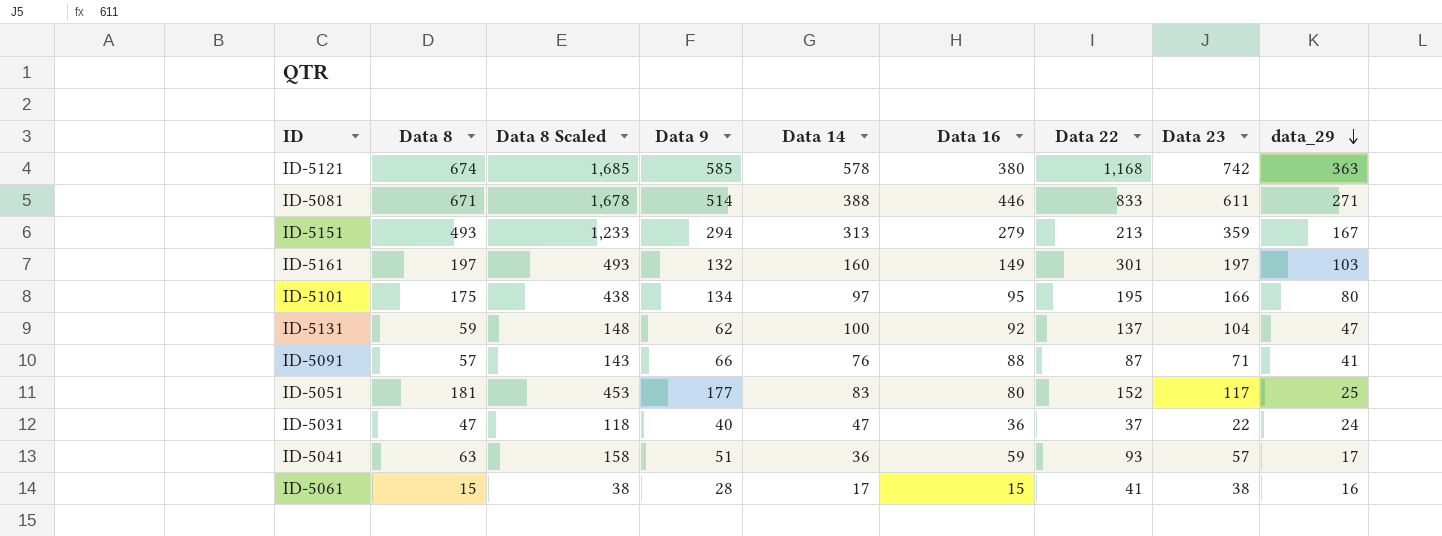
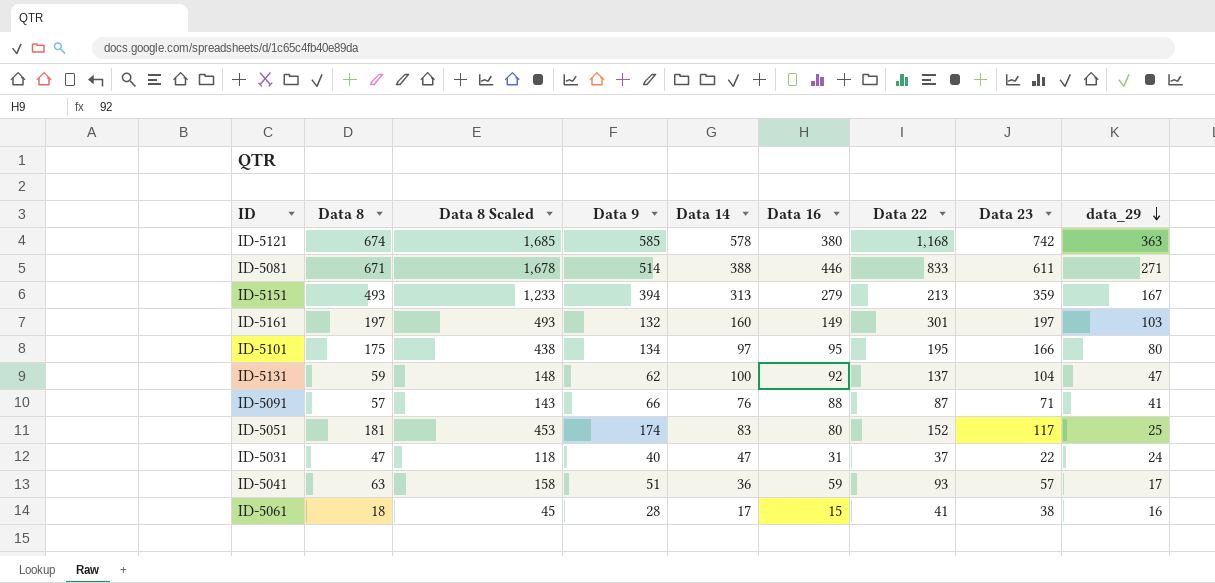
ID-5151 | Data 9: 294 -> 394
ID-5051 | Data 9: 177 -> 174
ID-5031 | Data 16: 36 -> 31
ID-5061 | Data 8: 15 -> 18
ID-5061 | Data 8 Scaled: 38 -> 45

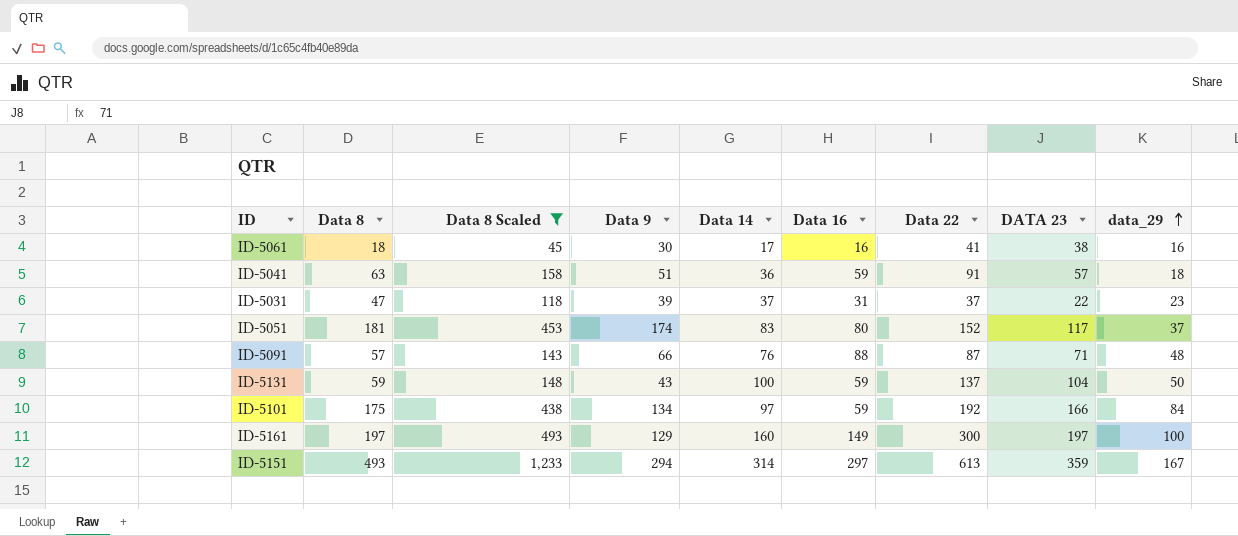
filter: none -> Data 8 Scaled <= 1,233
row order: data_29 descending -> data_29 ascending
column name: Data 23 -> DATA 23
ID-5061 | Data 9: 28 -> 30
ID-5061 | Data 16: 15 -> 16
ID-5041 | Data 22: 93 -> 91
ID-5041 | data_29: 17 -> 18
ID-5031 | Data 9: 40 -> 39
ID-5031 | Data 14: 47 -> 37
ID-5031 | data_29: 24 -> 23
ID-5051 | data_29: 25 -> 37
ID-5091 | data_29: 41 -> 48
ID-5131 | Data 9: 62 -> 43
ID-5131 | Data 16: 92 -> 59
ID-5131 | data_29: 47 -> 50
ID-5101 | Data 16: 95 -> 59
ID-5101 | Data 22: 195 -> 192
ID-5101 | data_29: 80 -> 84
ID-5161 | Data 9: 132 -> 129
ID-5161 | Data 22: 301 -> 300
ID-5161 | data_29: 103 -> 100
ID-5151 | Data 9: 394 -> 294
ID-5151 | Data 14: 313 -> 314
ID-5151 | Data 16: 279 -> 297
ID-5151 | Data 22: 213 -> 613

